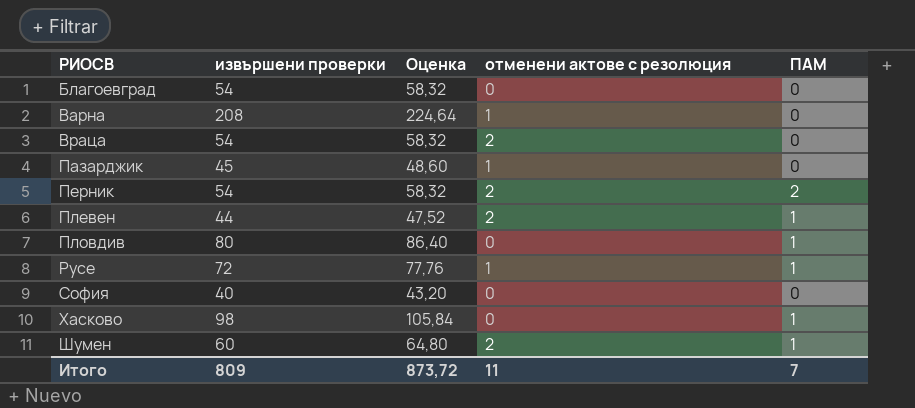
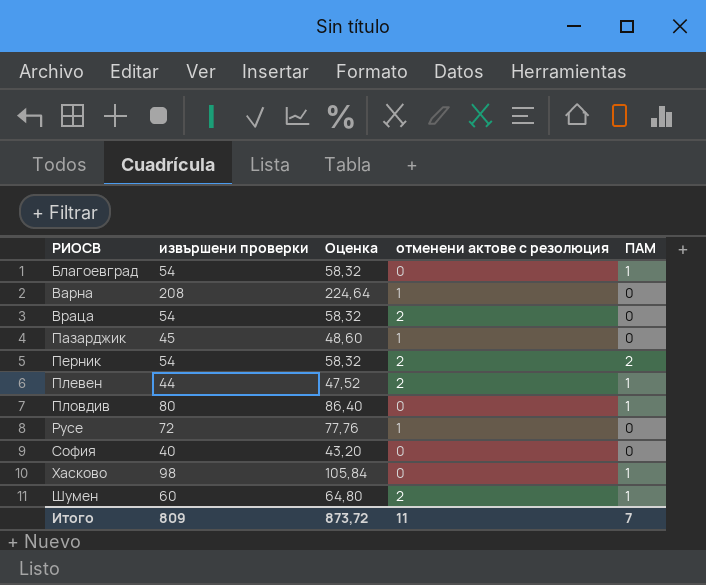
Благоевград | ПАМ: 0 -> 1
Русе | ПАМ: 1 -> 0

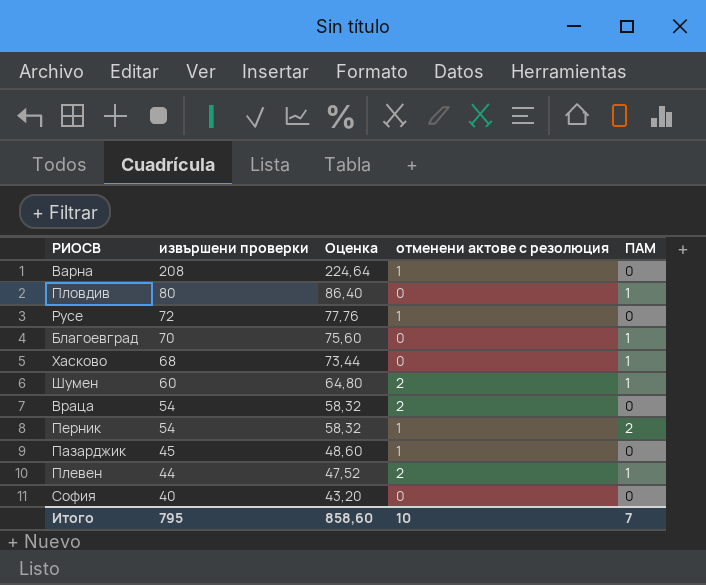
row order: РИОСВ ascending -> извършени проверки descending
Благоевград | извършени проверки: 54 -> 70
Благоевград | Оценка: 58,32 -> 75,60
Хасково | извършени проверки: 98 -> 68
Хасково | Оценка: 105,84 -> 73,44
Перник | отменени актове с резолюция: 2 -> 1
Итого | извършени проверки: 809 -> 795
Итого | Оценка: 873,72 -> 858,60
Итого | отменени актове с резолюция: 11 -> 10

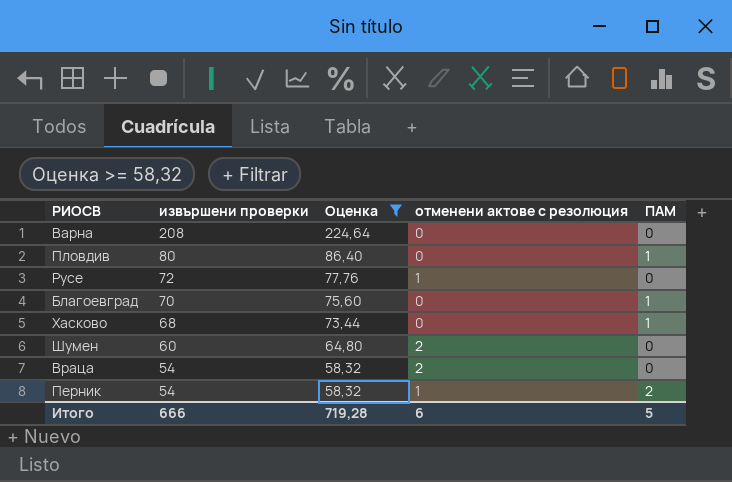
filter: none -> Оценка >= 58,32
Варна | отменени актове с резолюция: 1 -> 0
Шумен | ПАМ: 1 -> 0
Итого | извършени проверки: 795 -> 666
Итого | Оценка: 858,60 -> 719,28
Итого | отменени актове с резолюция: 10 -> 6
Итого | ПАМ: 7 -> 5

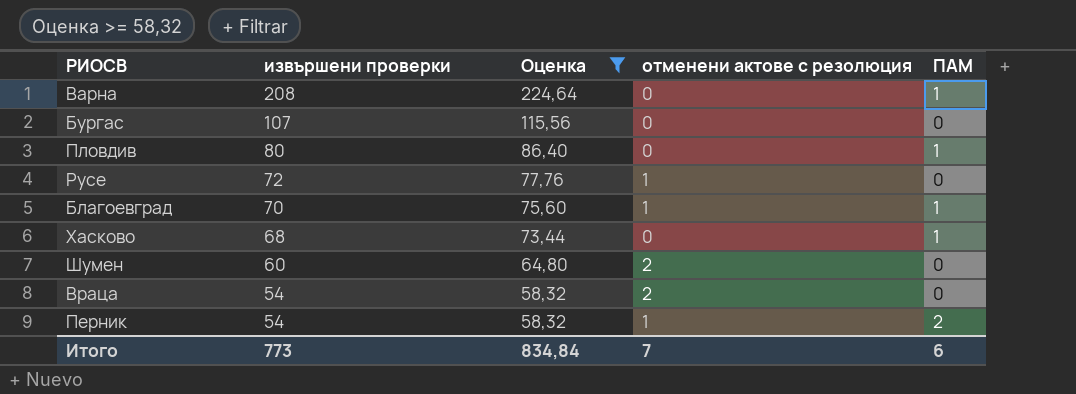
Варна | ПАМ: 0 -> 1
row Бургас: none -> 107 | 115,56 | 0 | 0
Благоевград | отменени актове с резолюция: 0 -> 1
Итого | извършени проверки: 666 -> 773
Итого | Оценка: 719,28 -> 834,84
Итого | отменени актове с резолюция: 6 -> 7
Итого | ПАМ: 5 -> 6

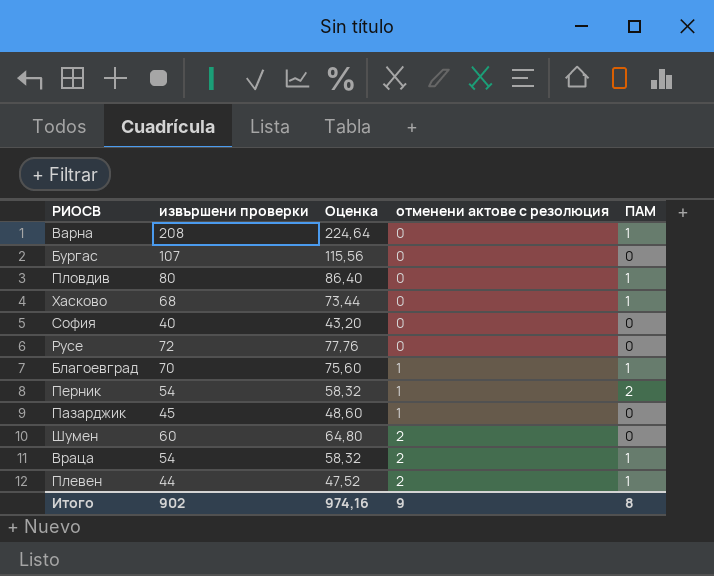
filter: Оценка >= 58,32 -> none
row order: извършени проверки descending -> отменени актове с резолюция ascending
Русе | отменени актове с резолюция: 1 -> 0
Враца | ПАМ: 0 -> 1
Итого | извършени проверки: 773 -> 902
Итого | Оценка: 834,84 -> 974,16
Итого | отменени актове с резолюция: 7 -> 9
Итого | ПАМ: 6 -> 8

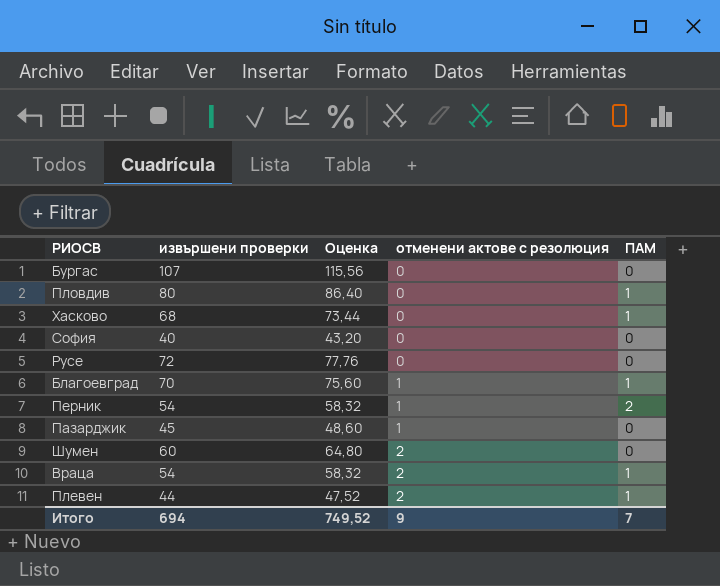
row Варна: 208 | 224,64 | 0 | 1 -> none
Итого | извършени проверки: 902 -> 694
Итого | Оценка: 974,16 -> 749,52
Итого | ПАМ: 8 -> 7

